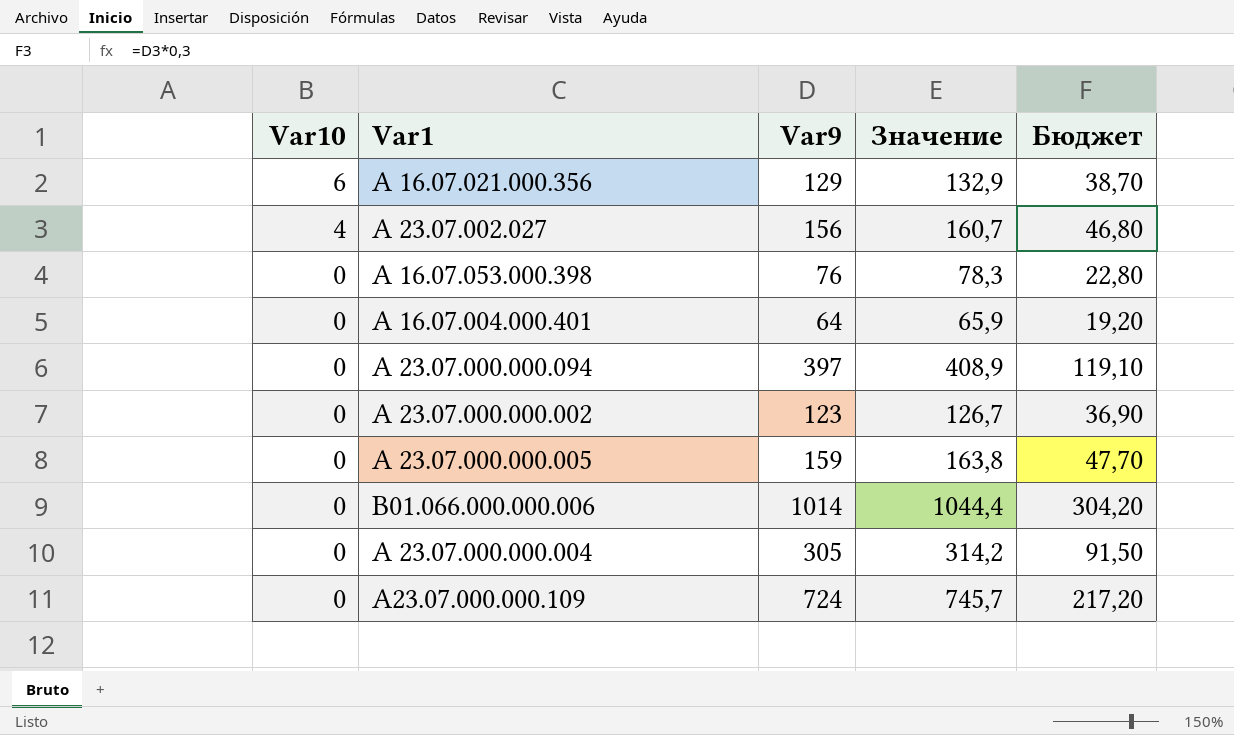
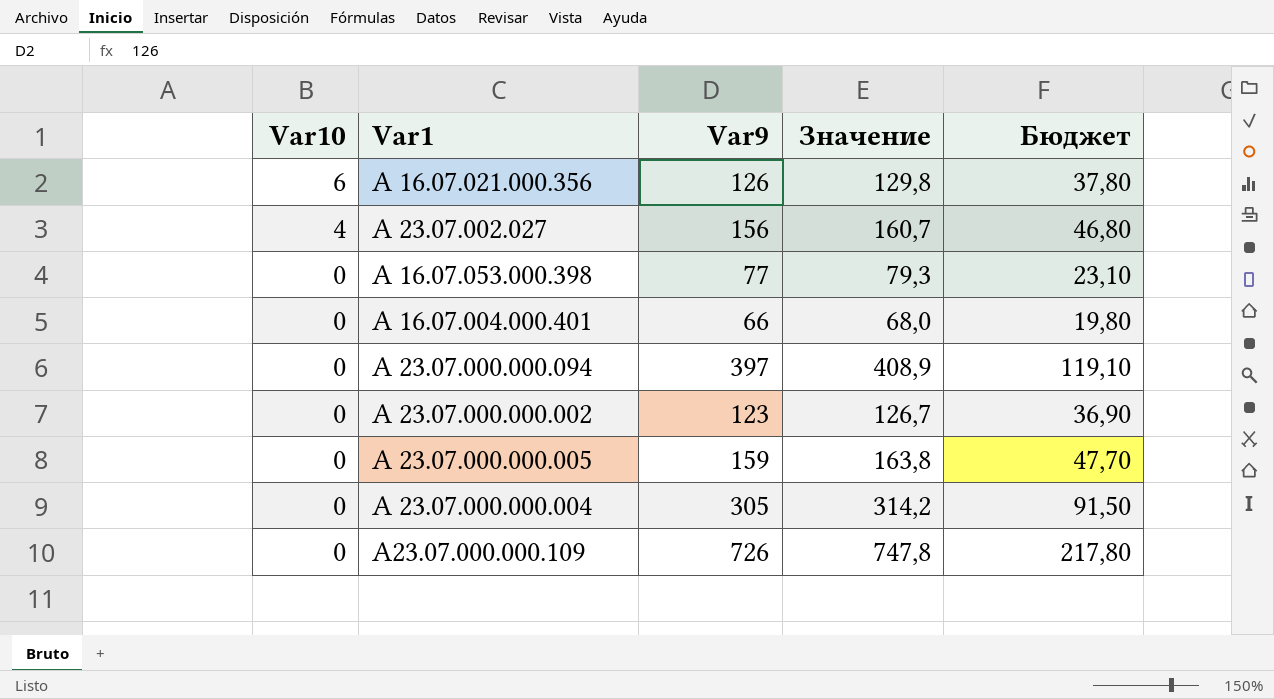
row В01.066.000.000.006: 0 | 1014 | 1044,4 | 304,20 -> none
А 16.07.021.000.356 | Var9: 129 -> 126
А 16.07.021.000.356 | Значение: 132,9 -> 129,8
А 16.07.021.000.356 | Бюджет: 38,70 -> 37,80
А 16.07.053.000.398 | Var9: 76 -> 77
А 16.07.053.000.398 | Значение: 78,3 -> 79,3
А 16.07.053.000.398 | Бюджет: 22,80 -> 23,10
А 16.07.004.000.401 | Var9: 64 -> 66
А 16.07.004.000.401 | Значение: 65,9 -> 68,0
А 16.07.004.000.401 | Бюджет: 19,20 -> 19,80
А23.07.000.000.109 | Var9: 724 -> 726
А23.07.000.000.109 | Значение: 745,7 -> 747,8
А23.07.000.000.109 | Бюджет: 217,20 -> 217,80

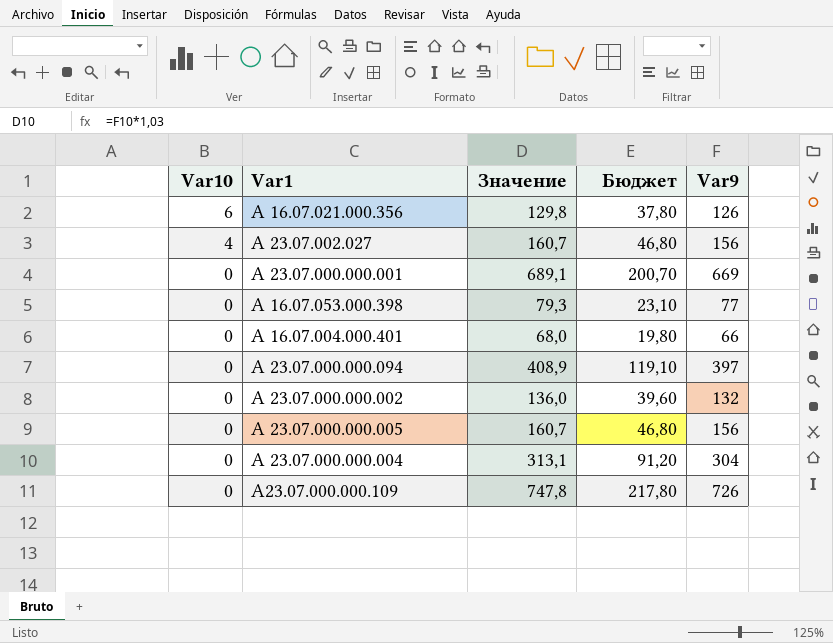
column Var9 | position: 3 -> 5
row А 23.07.000.000.001: none -> 0 | 689,1 | 200,70 | 669
А 23.07.000.000.002 | Значение: 126,7 -> 136,0
А 23.07.000.000.002 | Бюджет: 36,90 -> 39,60
А 23.07.000.000.002 | Var9: 123 -> 132
А 23.07.000.000.005 | Значение: 163,8 -> 160,7
А 23.07.000.000.005 | Бюджет: 47,70 -> 46,80
А 23.07.000.000.005 | Var9: 159 -> 156
А 23.07.000.000.004 | Значение: 314,2 -> 313,1
А 23.07.000.000.004 | Бюджет: 91,50 -> 91,20
А 23.07.000.000.004 | Var9: 305 -> 304

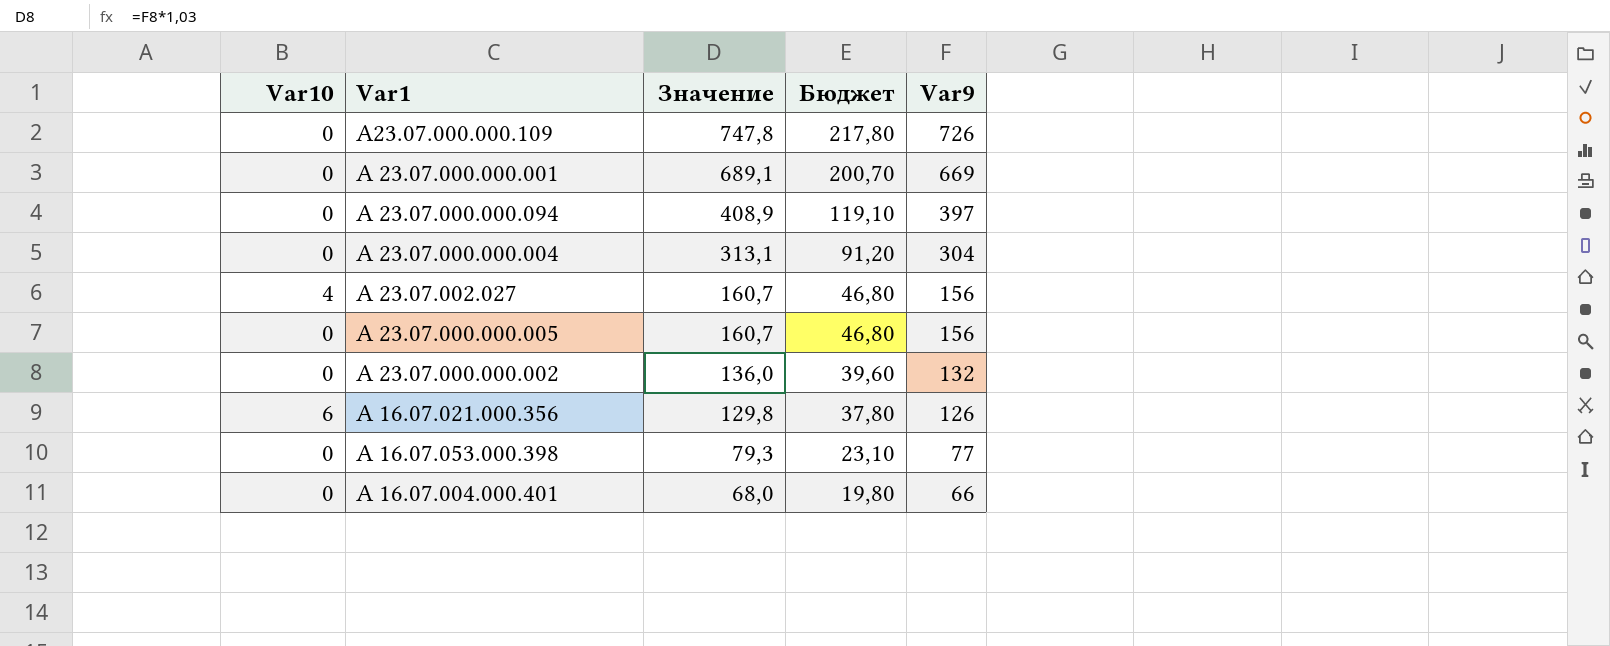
row order: Var10 descending -> Значение descending

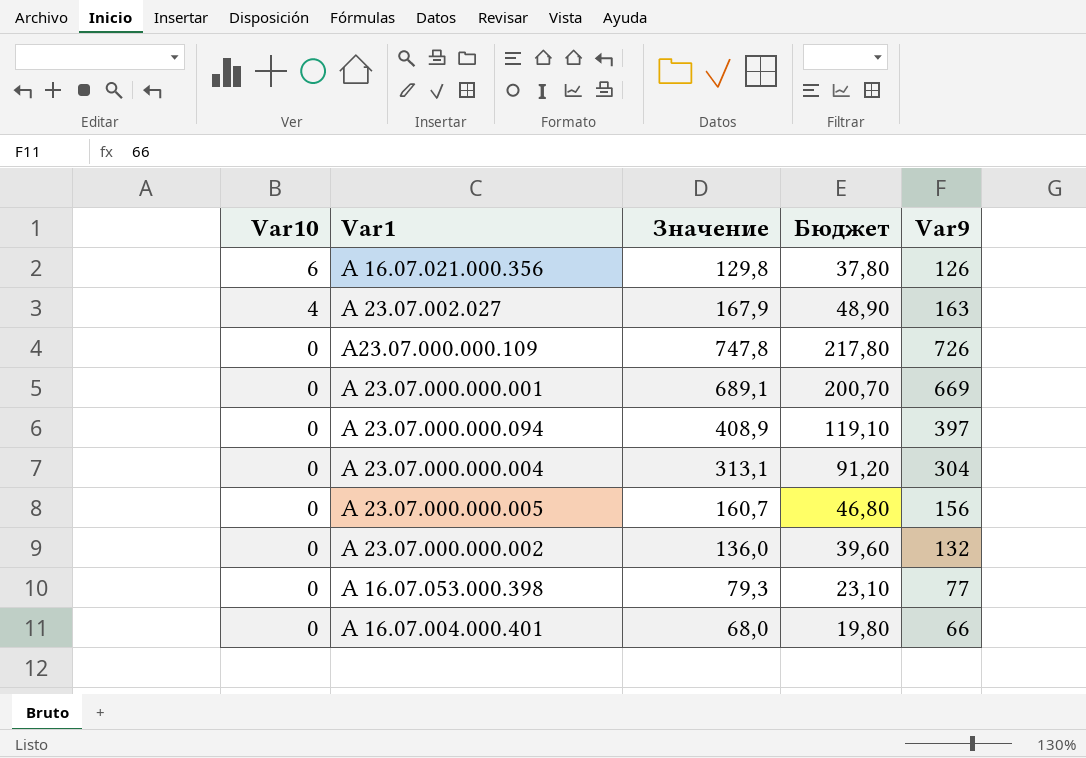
row order: Значение descending -> Var10 descending
А 23.07.002.027 | Значение: 160,7 -> 167,9
А 23.07.002.027 | Бюджет: 46,80 -> 48,90
А 23.07.002.027 | Var9: 156 -> 163

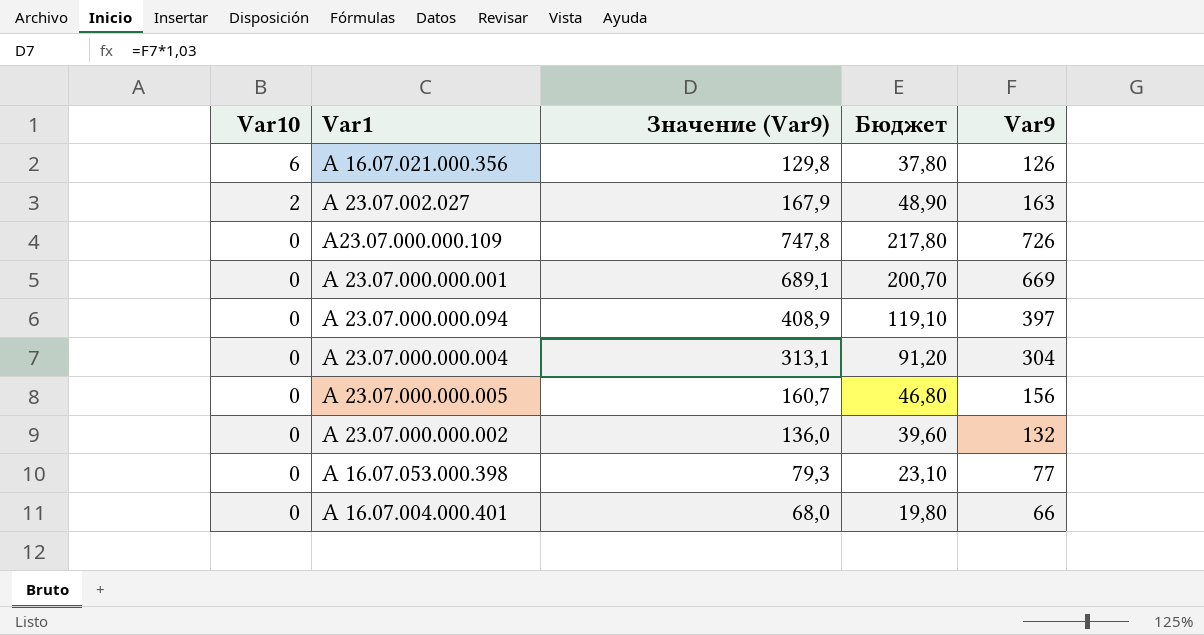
column name: Значение -> Значение (Var9)
А 23.07.002.027 | Var10: 4 -> 2

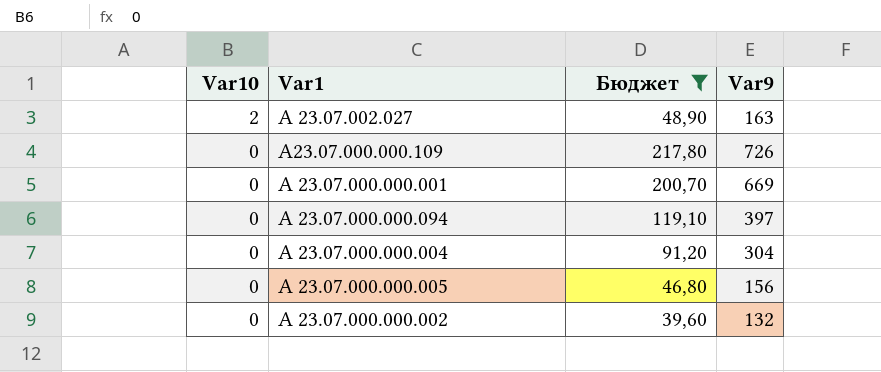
filter: none -> Бюджет >= 39,60
column Значение (Var9) | formula: [Var9] * 1,03 -> none

